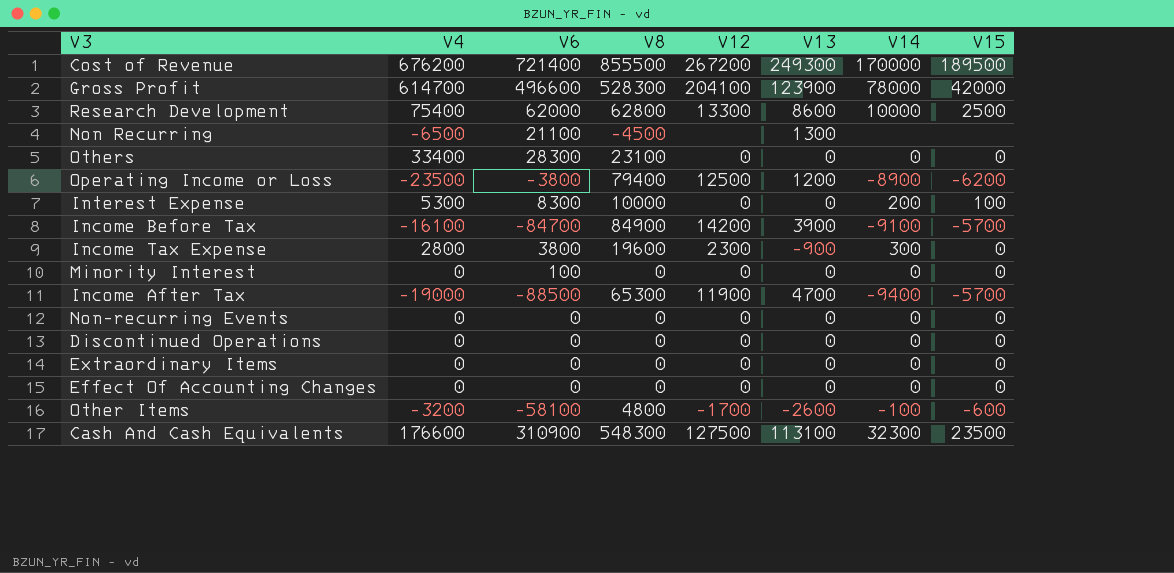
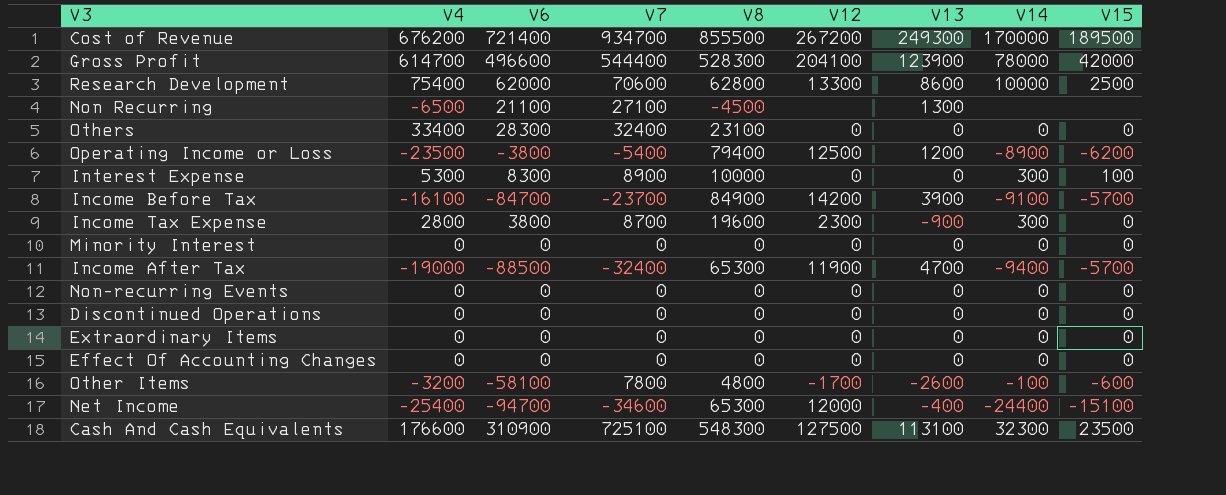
column V7 | position: none -> 4
Interest Expense | V14: 200 -> 300
Minority Interest | V6: 100 -> 0
row Net Income: none -> -25400 | -94700 | -34600 | 65300 | 12000 | -400 | -24400 | -15100

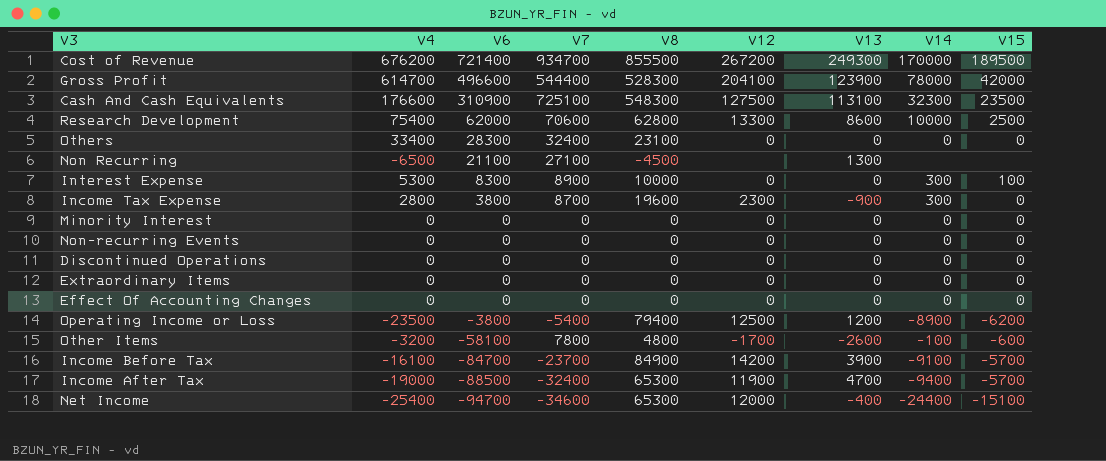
row order: none -> V6 descending

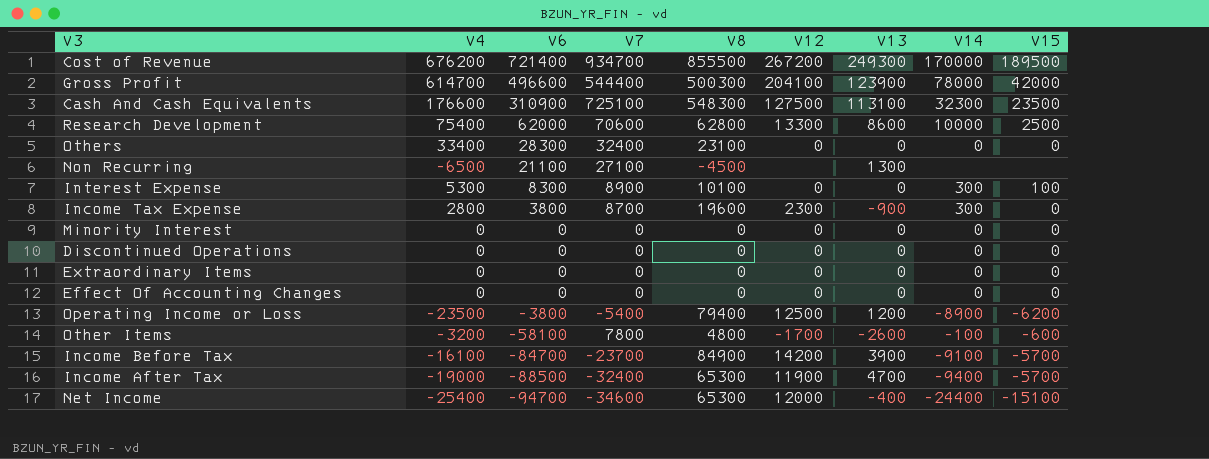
row Non-recurring Events: 0 | 0 | 0 | 0 | 0 | 0 | 0 | 0 -> none
Gross Profit | V8: 528300 -> 500300
Interest Expense | V8: 10000 -> 10100

